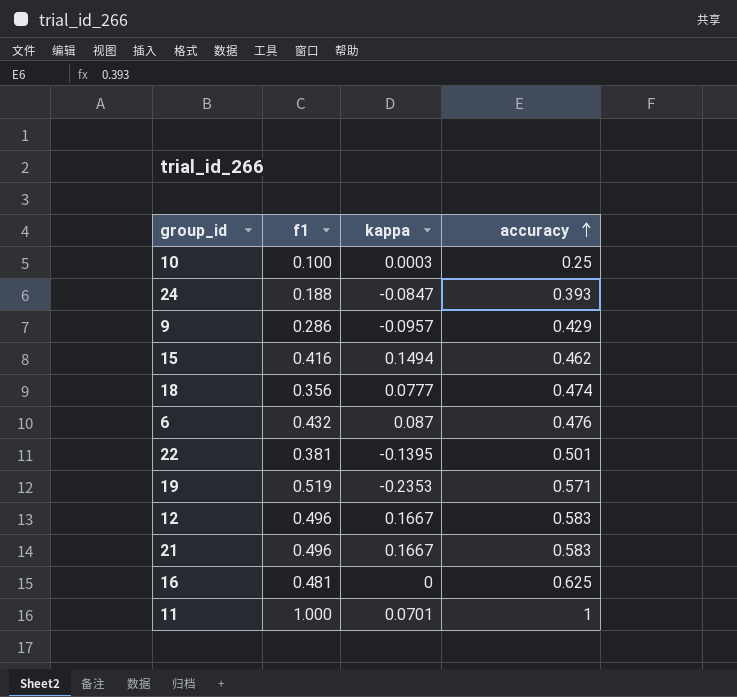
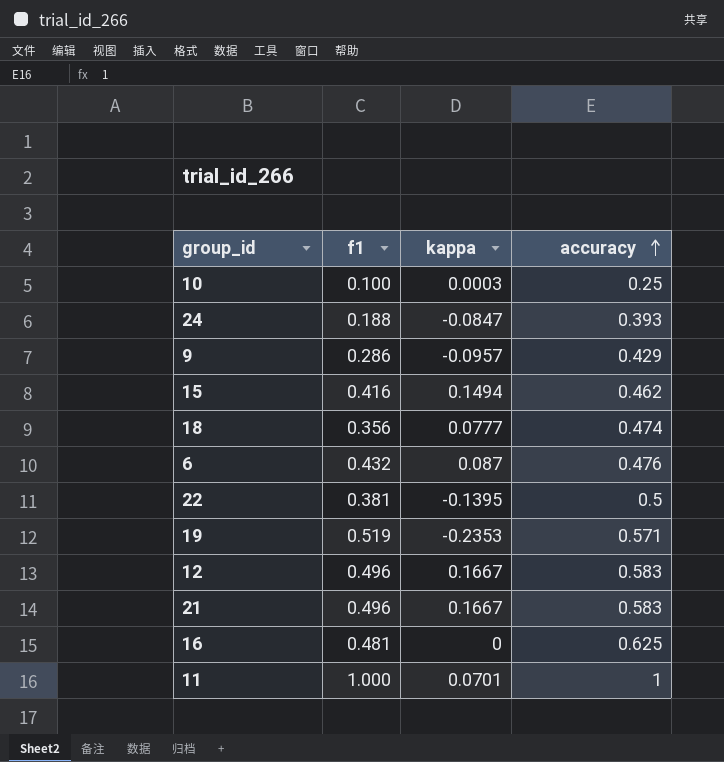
22 | accuracy: 0.501 -> 0.5

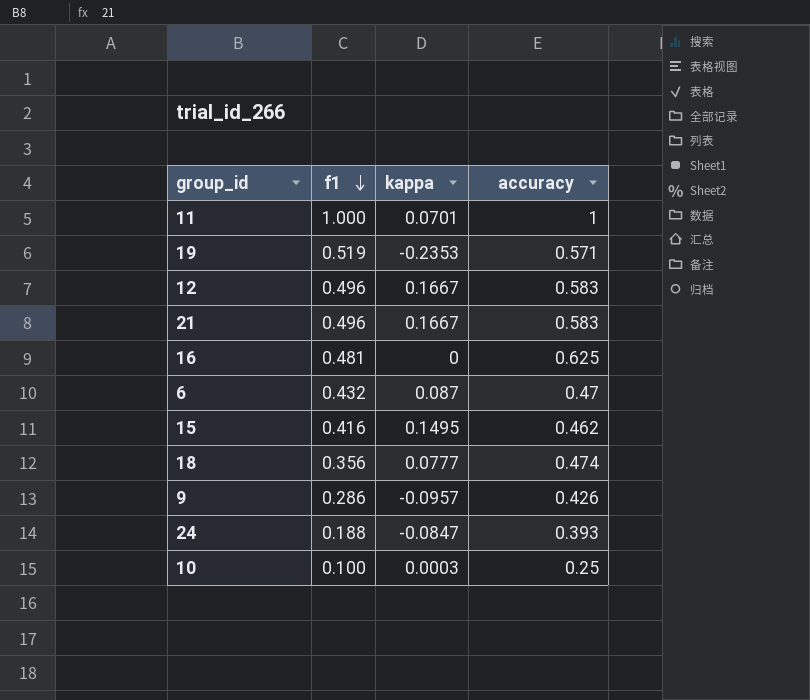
row order: accuracy ascending -> f1 descending
row 22: 0.381 | -0.1395 | 0.5 -> none
6 | accuracy: 0.476 -> 0.47
15 | kappa: 0.1494 -> 0.1495
9 | accuracy: 0.429 -> 0.426

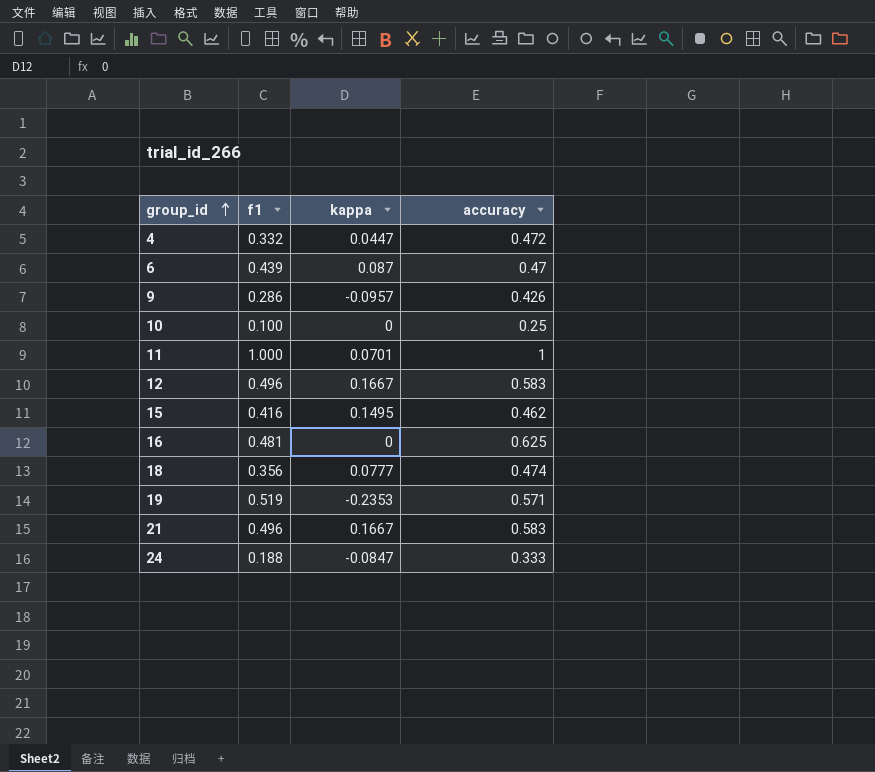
row order: f1 descending -> group_id ascending
row 4: none -> 0.332 | 0.0447 | 0.472
6 | f1: 0.432 -> 0.439
10 | kappa: 0.0003 -> 0
24 | accuracy: 0.393 -> 0.333

